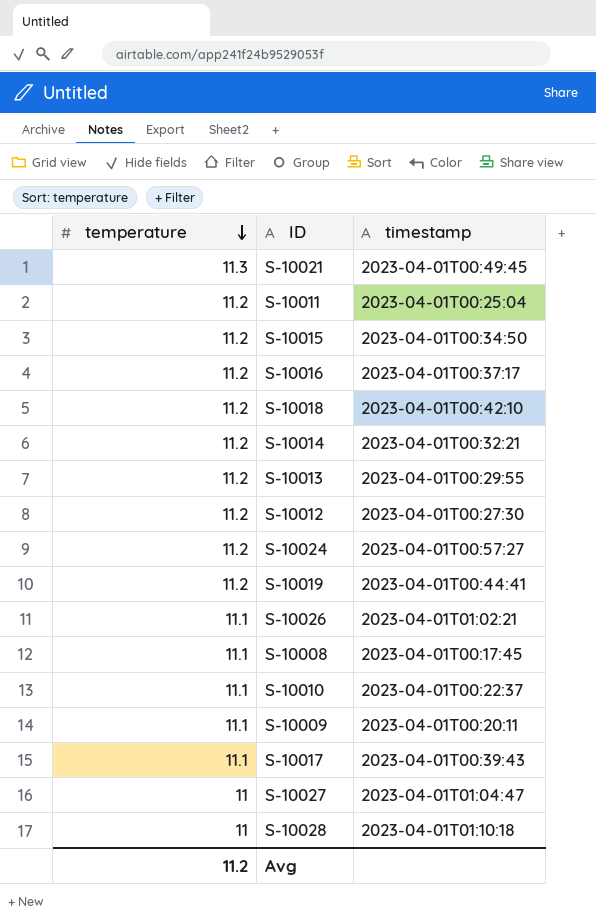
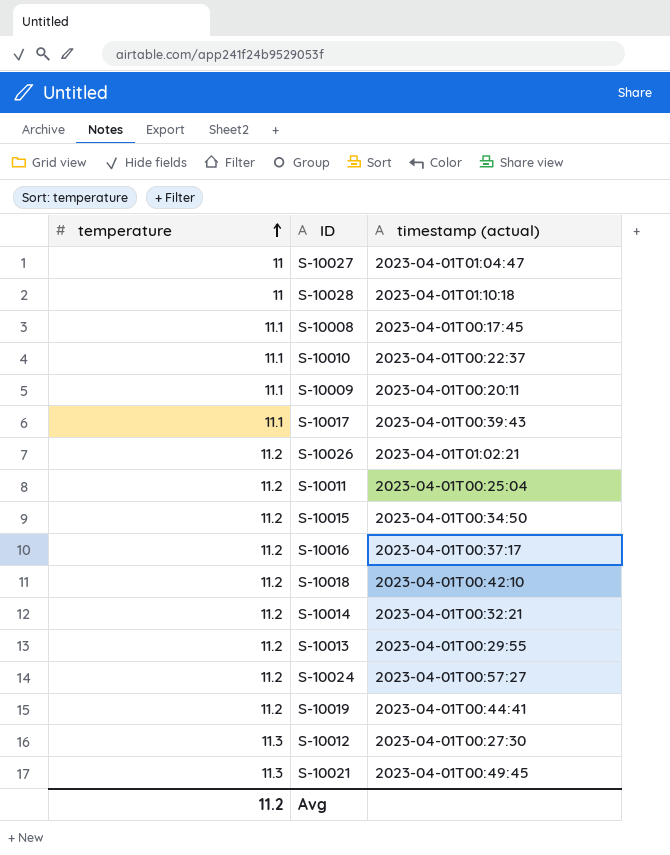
row order: temperature descending -> temperature ascending
column name: timestamp -> timestamp (actual)
S-10026 | temperature: 11.1 -> 11.2
S-10012 | temperature: 11.2 -> 11.3

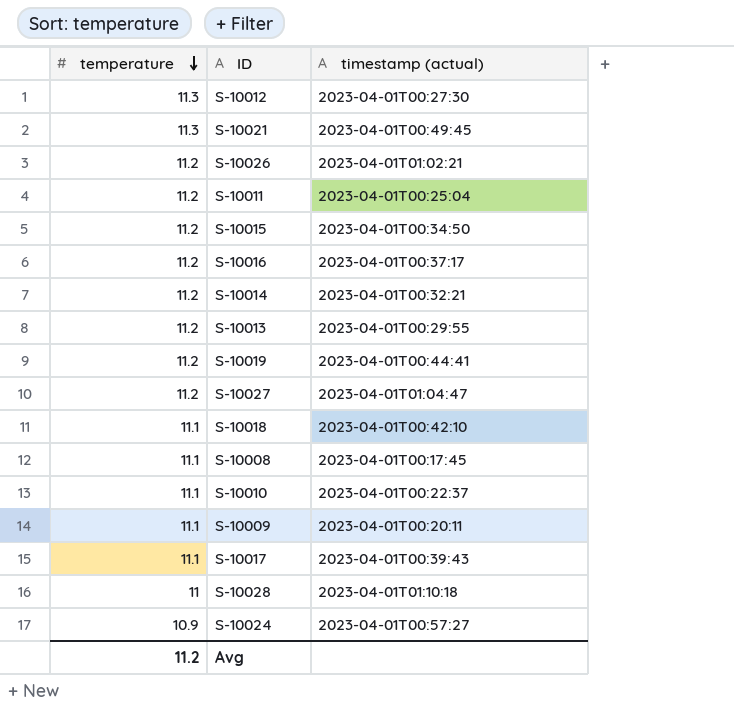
row order: temperature ascending -> temperature descending
S-10027 | temperature: 11 -> 11.2
S-10018 | temperature: 11.2 -> 11.1
S-10024 | temperature: 11.2 -> 10.9

